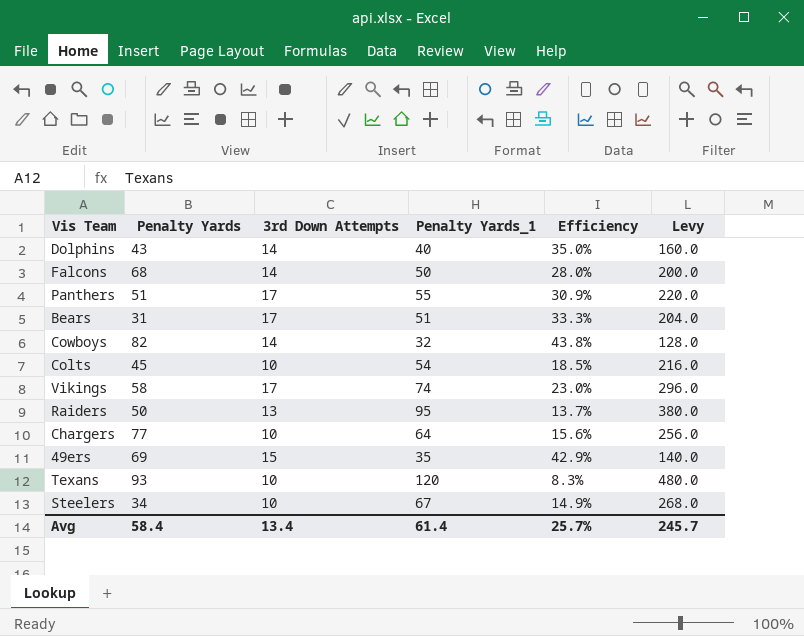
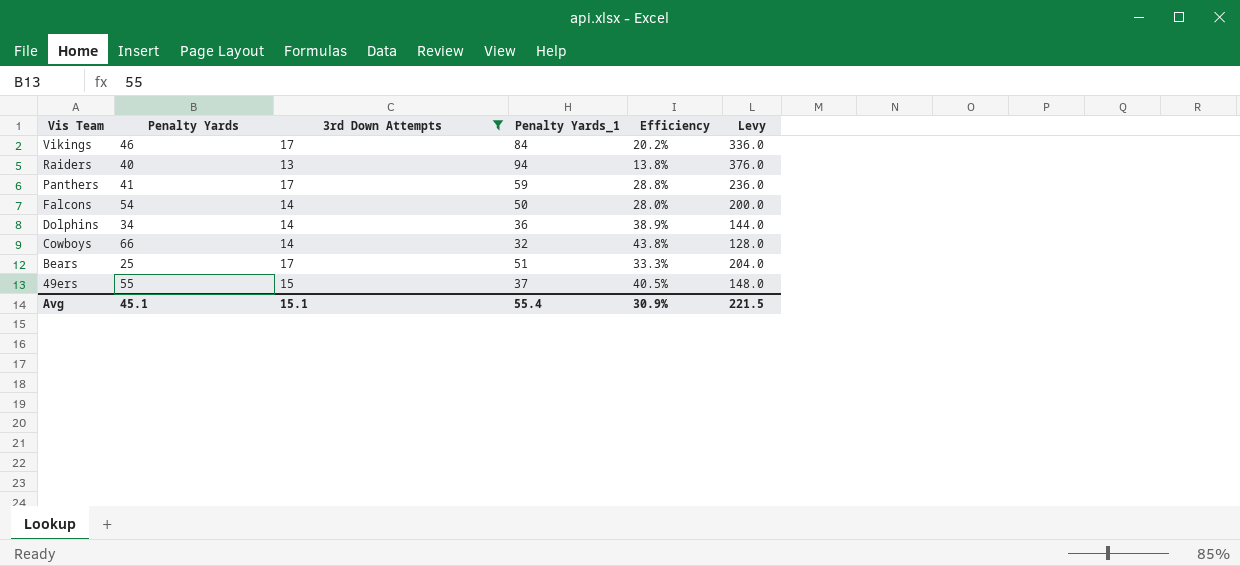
filter: none -> 3rd Down Attempts != 10
row order: none -> Vis Team descending
Vikings | Penalty Yards: 58 -> 46
Vikings | Penalty Yards_1: 74 -> 84
Vikings | Efficiency: 23.0% -> 20.2%
Vikings | Levy: 296.0 -> 336.0
Raiders | Penalty Yards: 50 -> 40
Raiders | Penalty Yards_1: 95 -> 94
Raiders | Efficiency: 13.7% -> 13.8%
Raiders | Levy: 380.0 -> 376.0
Panthers | Penalty Yards: 51 -> 41
Panthers | Penalty Yards_1: 55 -> 59
Panthers | Efficiency: 30.9% -> 28.8%
Panthers | Levy: 220.0 -> 236.0
Falcons | Penalty Yards: 68 -> 54
Dolphins | Penalty Yards: 43 -> 34
Dolphins | Penalty Yards_1: 40 -> 36
Dolphins | Efficiency: 35.0% -> 38.9%
Dolphins | Levy: 160.0 -> 144.0
Cowboys | Penalty Yards: 82 -> 66
Bears | Penalty Yards: 31 -> 25
49ers | Penalty Yards: 69 -> 55
49ers | Penalty Yards_1: 35 -> 37
49ers | Efficiency: 42.9% -> 40.5%
49ers | Levy: 140.0 -> 148.0
Avg | Penalty Yards: 58.4 -> 45.1
Avg | 3rd Down Attempts: 13.4 -> 15.1
Avg | Penalty Yards_1: 61.4 -> 55.4
Avg | Efficiency: 25.7% -> 30.9%
Avg | Levy: 245.7 -> 221.5

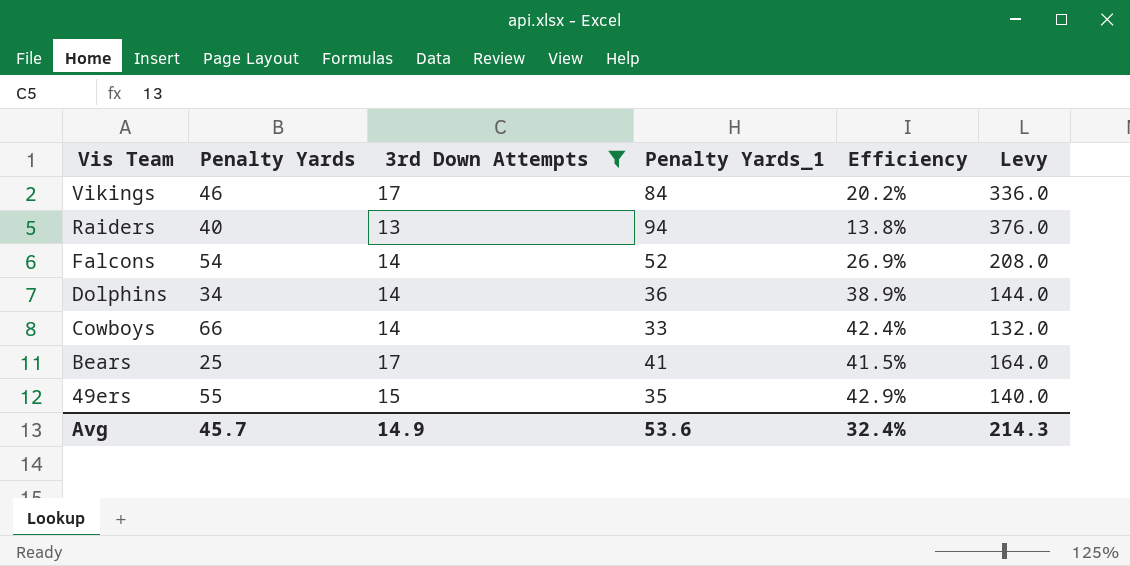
row Panthers: 41 | 17 | 59 | 28.8% | 236.0 -> none
Falcons | Penalty Yards_1: 50 -> 52
Falcons | Efficiency: 28.0% -> 26.9%
Falcons | Levy: 200.0 -> 208.0
Cowboys | Penalty Yards_1: 32 -> 33
Cowboys | Efficiency: 43.8% -> 42.4%
Cowboys | Levy: 128.0 -> 132.0
Bears | Penalty Yards_1: 51 -> 41
Bears | Efficiency: 33.3% -> 41.5%
Bears | Levy: 204.0 -> 164.0
49ers | Penalty Yards_1: 37 -> 35
49ers | Efficiency: 40.5% -> 42.9%
49ers | Levy: 148.0 -> 140.0
Avg | Penalty Yards: 45.1 -> 45.7
Avg | 3rd Down Attempts: 15.1 -> 14.9
Avg | Penalty Yards_1: 55.4 -> 53.6
Avg | Efficiency: 30.9% -> 32.4%
Avg | Levy: 221.5 -> 214.3

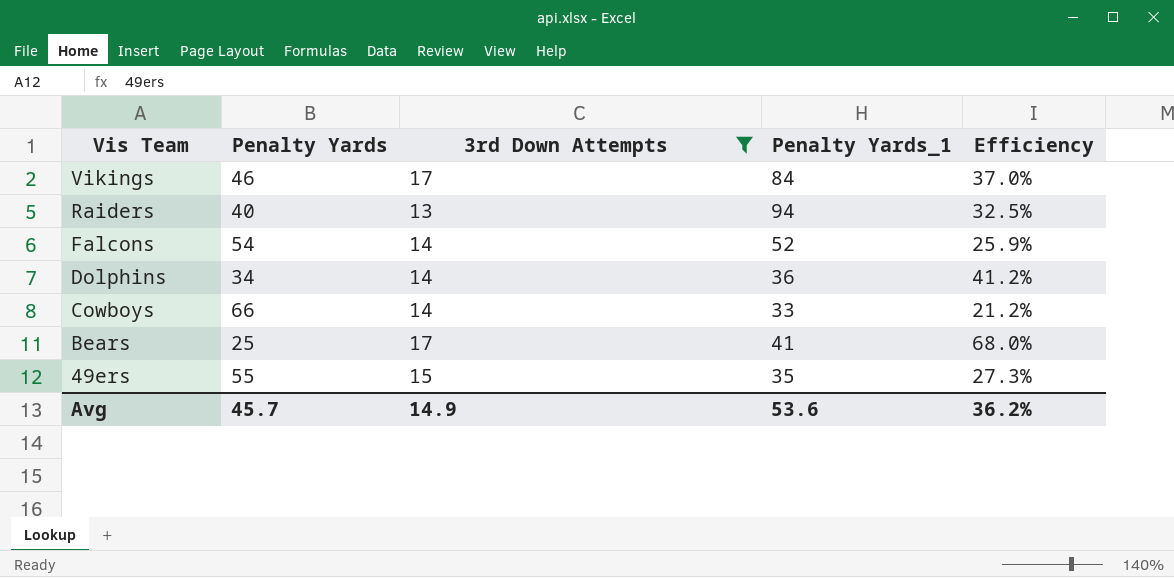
column Levy | formula: [Penalty Yards_1] * 4 -> none
column Efficiency | formula: [3rd Down Attempts] / [Penalty Yards_1] -> [3rd Down Attempts] / [Penalty Yards]
Avg | Efficiency: 32.4% -> 36.2%

